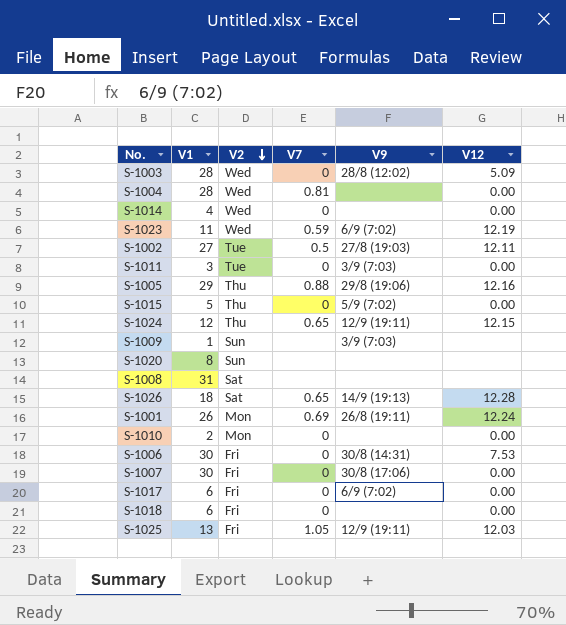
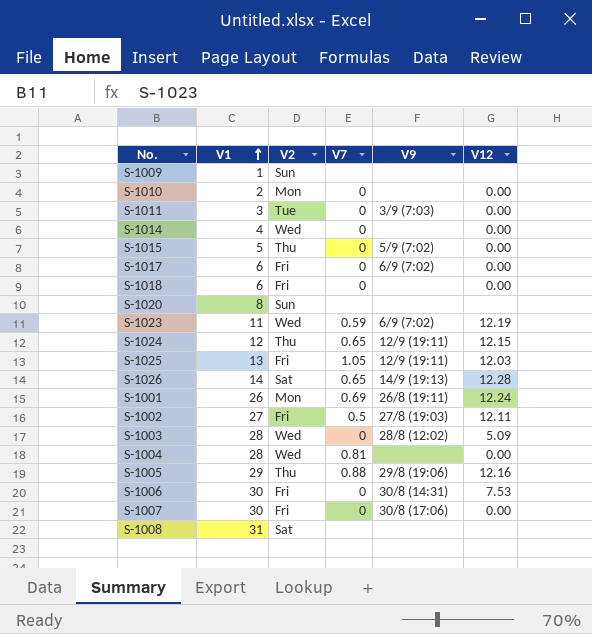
row order: V2 descending -> V1 ascending
S-1009 | V9: 3/9 (7:03) -> none
S-1026 | V1: 18 -> 14
S-1002 | V2: Tue -> Fri

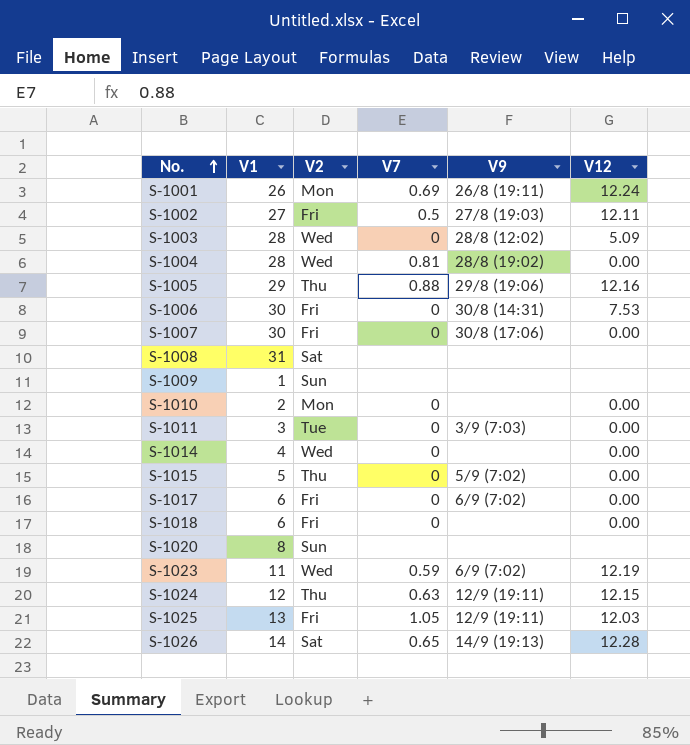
row order: V1 ascending -> No. ascending
S-1004 | V9: none -> 28/8 (19:02)
S-1024 | V7: 0.65 -> 0.63

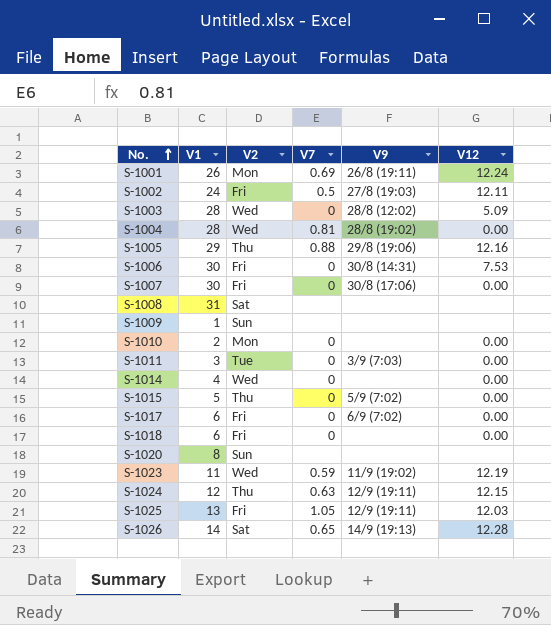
S-1002 | V1: 27 -> 24
S-1023 | V9: 6/9 (7:02) -> 11/9 (19:02)

